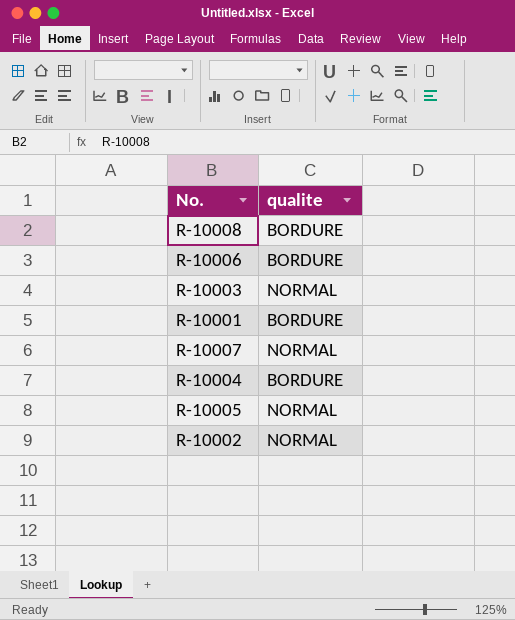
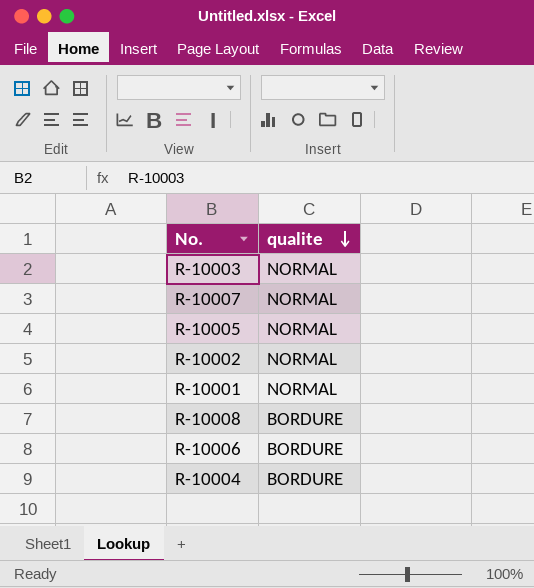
row order: none -> qualite descending
R-10001 | qualite: BORDURE -> NORMAL

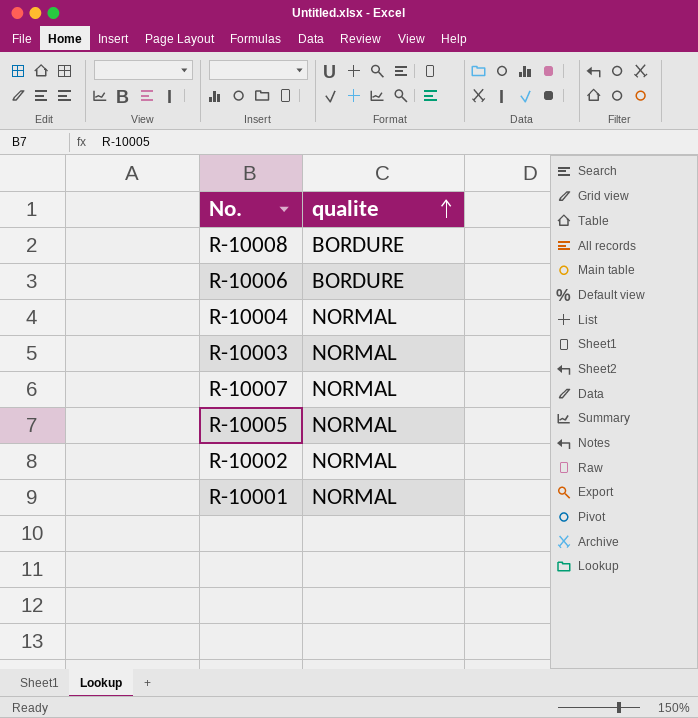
row order: qualite descending -> qualite ascending
R-10004 | qualite: BORDURE -> NORMAL

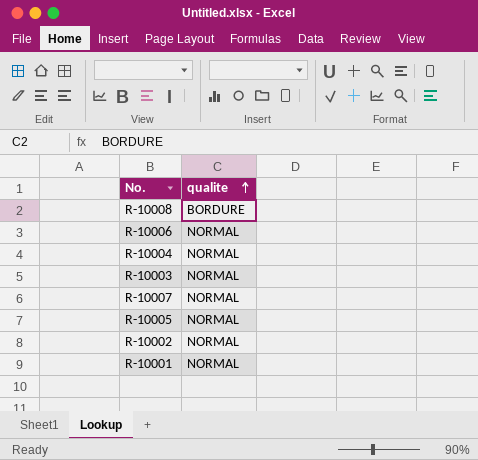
R-10006 | qualite: BORDURE -> NORMAL

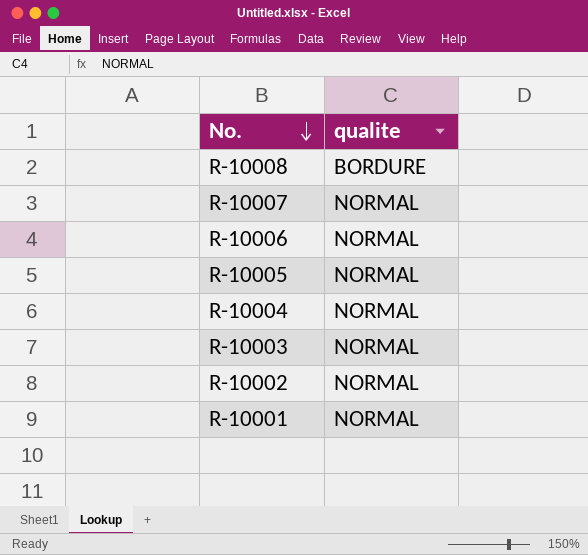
row order: qualite ascending -> No. descending

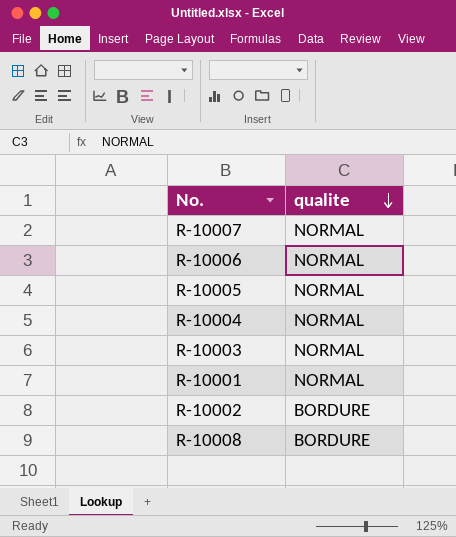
row order: No. descending -> qualite descending
R-10002 | qualite: NORMAL -> BORDURE

